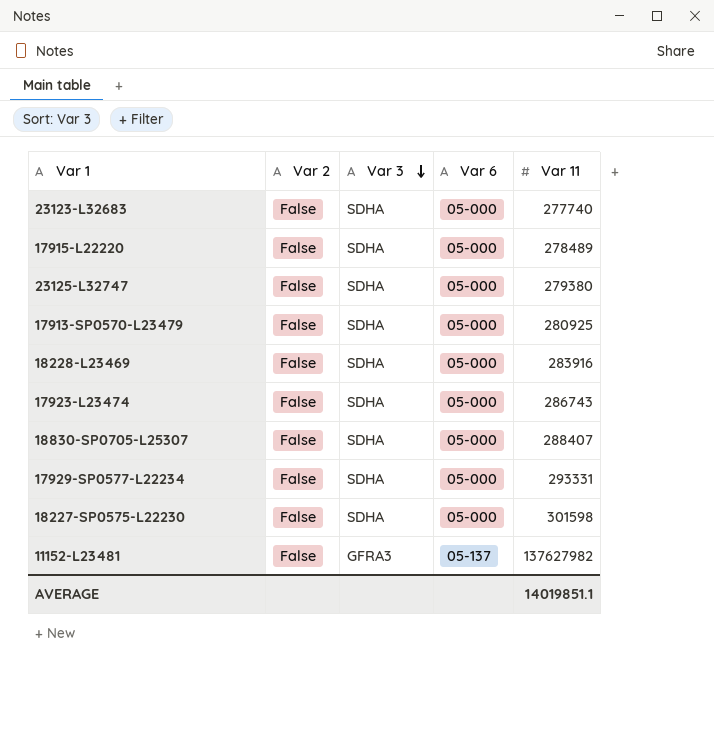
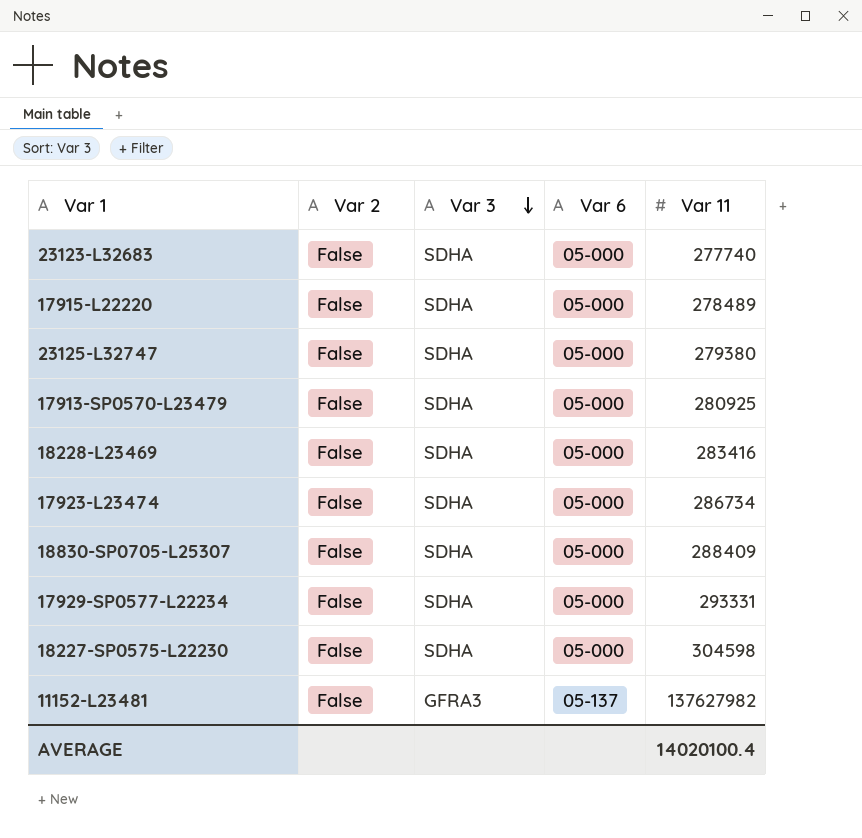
18228-L23469 | Var 11: 283916 -> 283416
17923-L23474 | Var 11: 286743 -> 286734
18830-SP0705-L25307 | Var 11: 288407 -> 288409
18227-SP0575-L22230 | Var 11: 301598 -> 304598
AVERAGE | Var 11: 14019851.1 -> 14020100.4

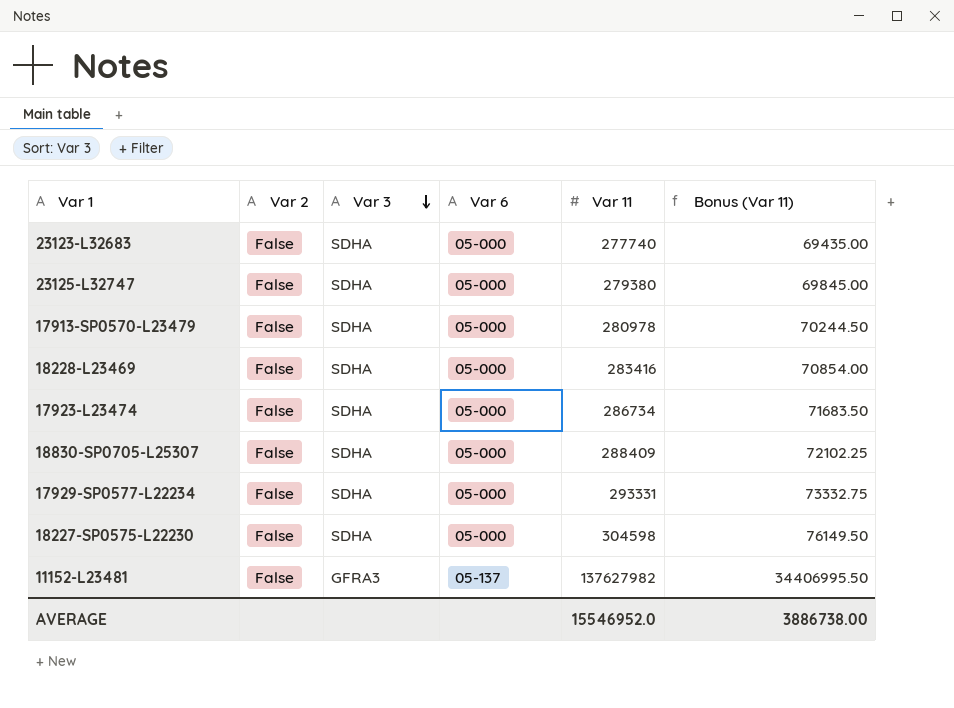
column Bonus (Var 11) | formula: none -> [Var 11] * 0.25
row 17915-L22220: False | SDHA | 05-000 | 278489 -> none
17913-SP0570-L23479 | Var 11: 280925 -> 280978
AVERAGE | Var 11: 14020100.4 -> 15546952.0

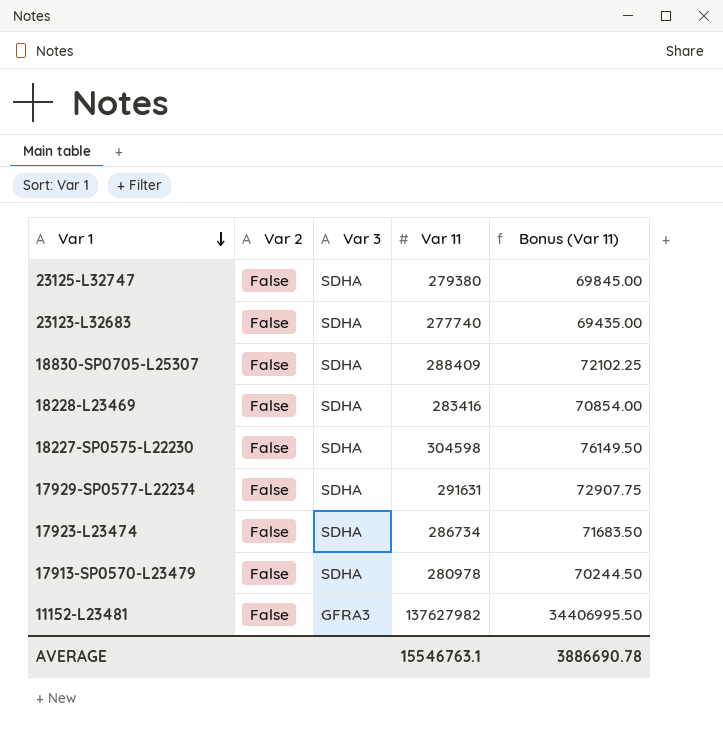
row order: Var 3 descending -> Var 1 descending
column Var 6 | position: 4 -> none
17929-SP0577-L22234 | Var 11: 293331 -> 291631
17929-SP0577-L22234 | Bonus (Var 11): 73332.75 -> 72907.75
AVERAGE | Var 11: 15546952.0 -> 15546763.1
AVERAGE | Bonus (Var 11): 3886738.00 -> 3886690.78

